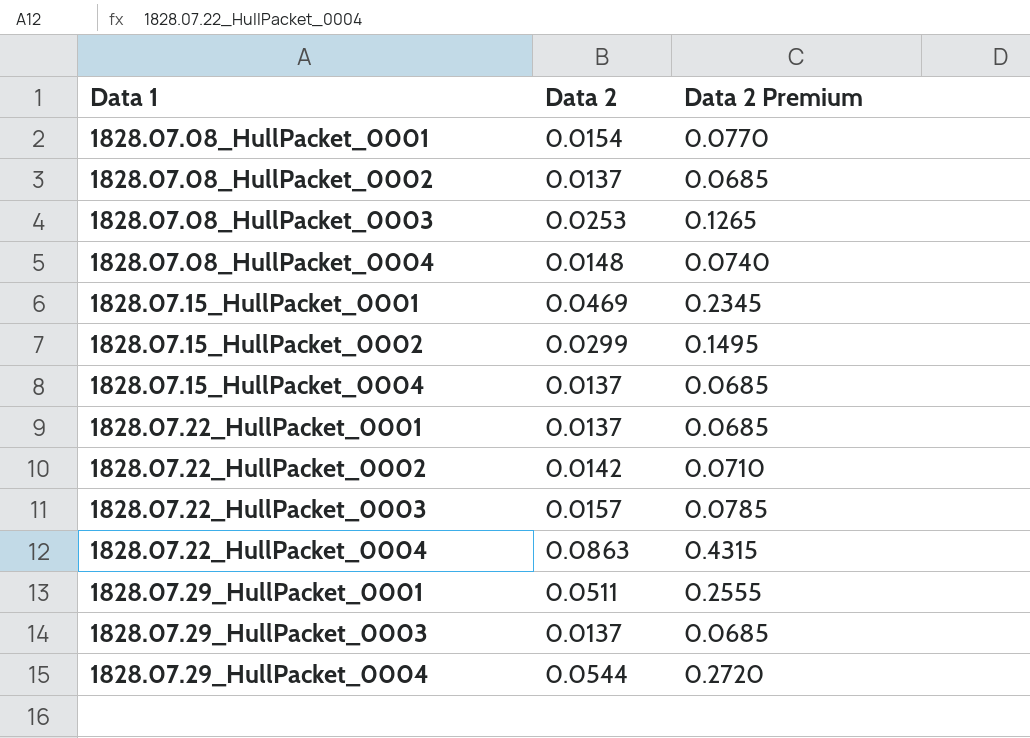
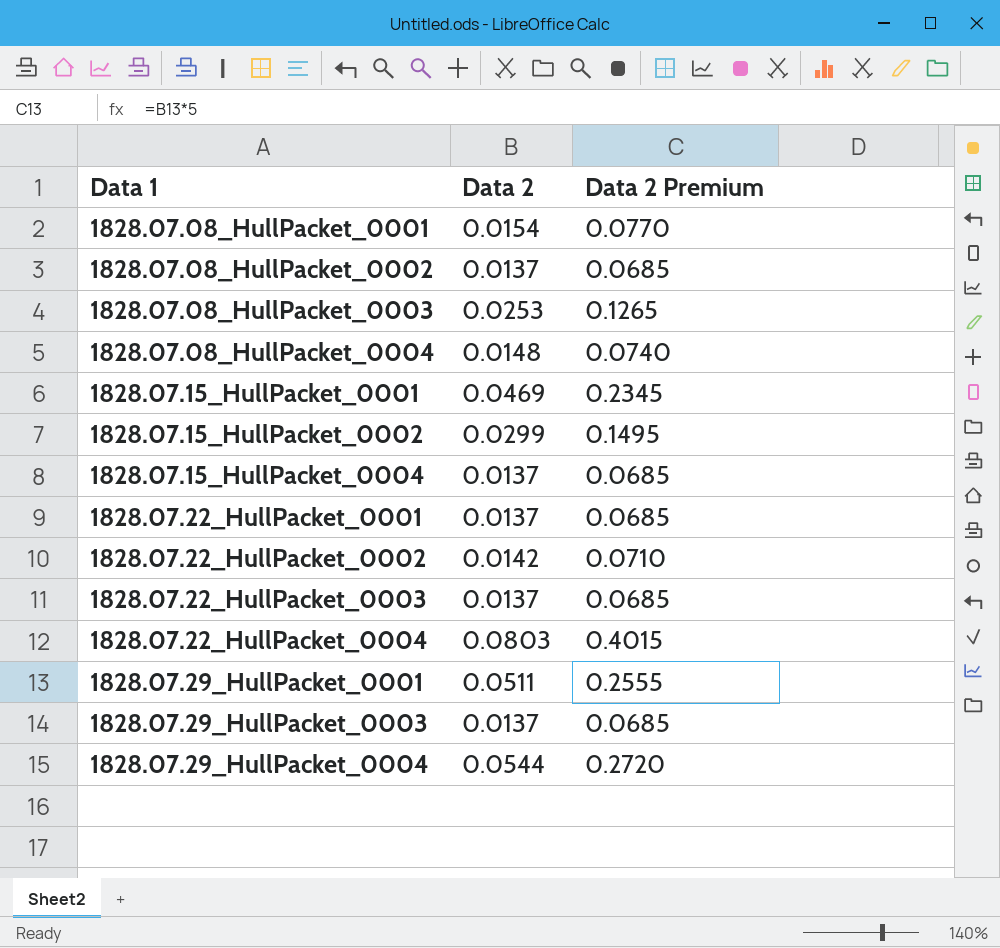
1828.07.22_HullPacket_0003 | Data 2: 0.0157 -> 0.0137
1828.07.22_HullPacket_0003 | Data 2 Premium: 0.0785 -> 0.0685
1828.07.22_HullPacket_0004 | Data 2: 0.0863 -> 0.0803
1828.07.22_HullPacket_0004 | Data 2 Premium: 0.4315 -> 0.4015

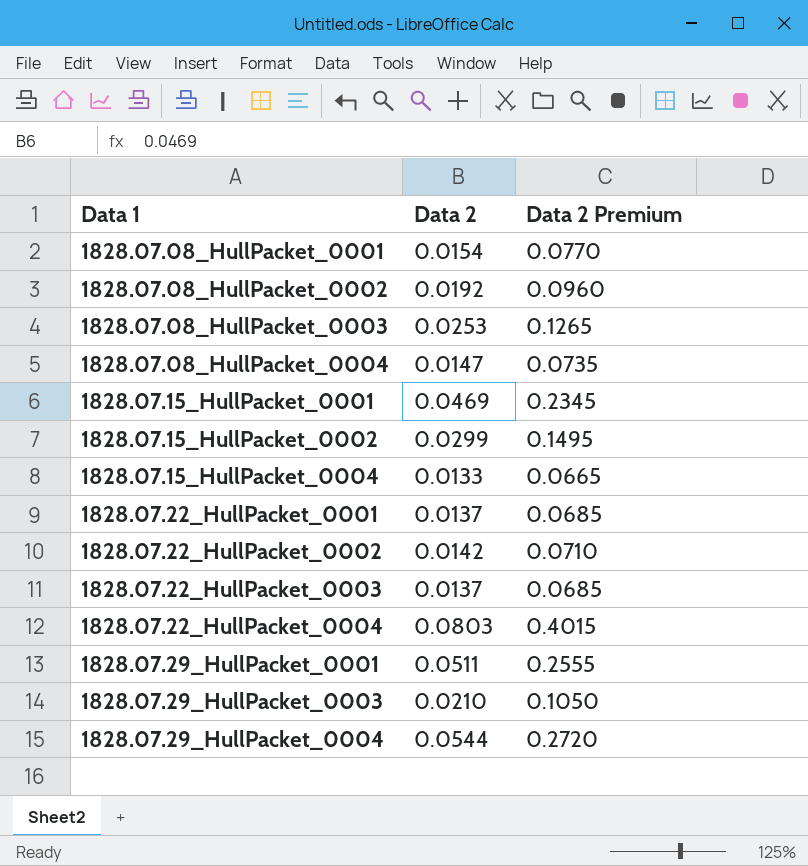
1828.07.08_HullPacket_0002 | Data 2: 0.0137 -> 0.0192
1828.07.08_HullPacket_0002 | Data 2 Premium: 0.0685 -> 0.0960
1828.07.08_HullPacket_0004 | Data 2: 0.0148 -> 0.0147
1828.07.08_HullPacket_0004 | Data 2 Premium: 0.0740 -> 0.0735
1828.07.15_HullPacket_0004 | Data 2: 0.0137 -> 0.0133
1828.07.15_HullPacket_0004 | Data 2 Premium: 0.0685 -> 0.0665
1828.07.29_HullPacket_0003 | Data 2: 0.0137 -> 0.0210
1828.07.29_HullPacket_0003 | Data 2 Premium: 0.0685 -> 0.1050

